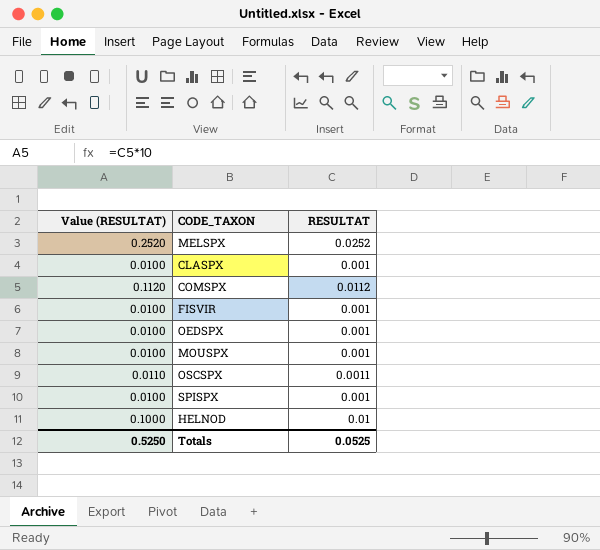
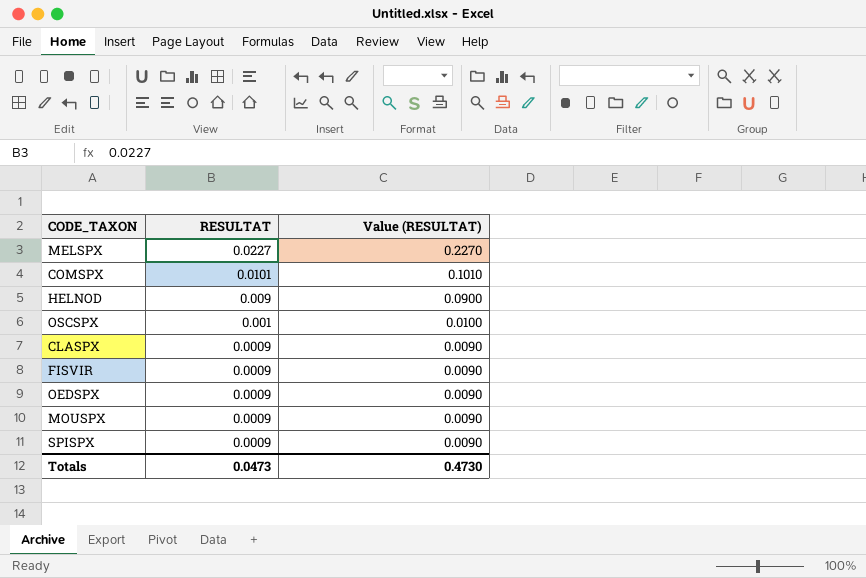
row order: none -> RESULTAT descending
column Value (RESULTAT) | position: 1 -> 3
MELSPX | RESULTAT: 0.0252 -> 0.0227
MELSPX | Value (RESULTAT): 0.2520 -> 0.2270
COMSPX | RESULTAT: 0.0112 -> 0.0101
COMSPX | Value (RESULTAT): 0.1120 -> 0.1010
HELNOD | RESULTAT: 0.01 -> 0.009
HELNOD | Value (RESULTAT): 0.1000 -> 0.0900
OSCSPX | RESULTAT: 0.0011 -> 0.001
OSCSPX | Value (RESULTAT): 0.0110 -> 0.0100
CLASPX | RESULTAT: 0.001 -> 0.0009
CLASPX | Value (RESULTAT): 0.0100 -> 0.0090
FISVIR | RESULTAT: 0.001 -> 0.0009
FISVIR | Value (RESULTAT): 0.0100 -> 0.0090
OEDSPX | RESULTAT: 0.001 -> 0.0009
OEDSPX | Value (RESULTAT): 0.0100 -> 0.0090
MOUSPX | RESULTAT: 0.001 -> 0.0009
MOUSPX | Value (RESULTAT): 0.0100 -> 0.0090
SPISPX | RESULTAT: 0.001 -> 0.0009
SPISPX | Value (RESULTAT): 0.0100 -> 0.0090
Totals | RESULTAT: 0.0525 -> 0.0473
Totals | Value (RESULTAT): 0.5250 -> 0.4730

